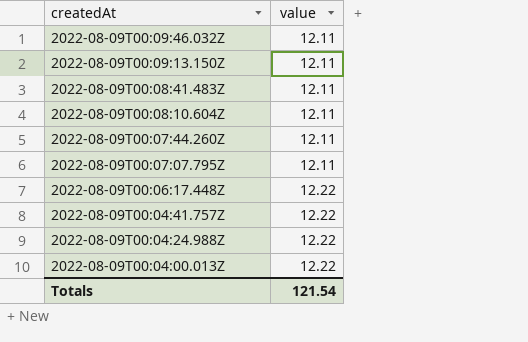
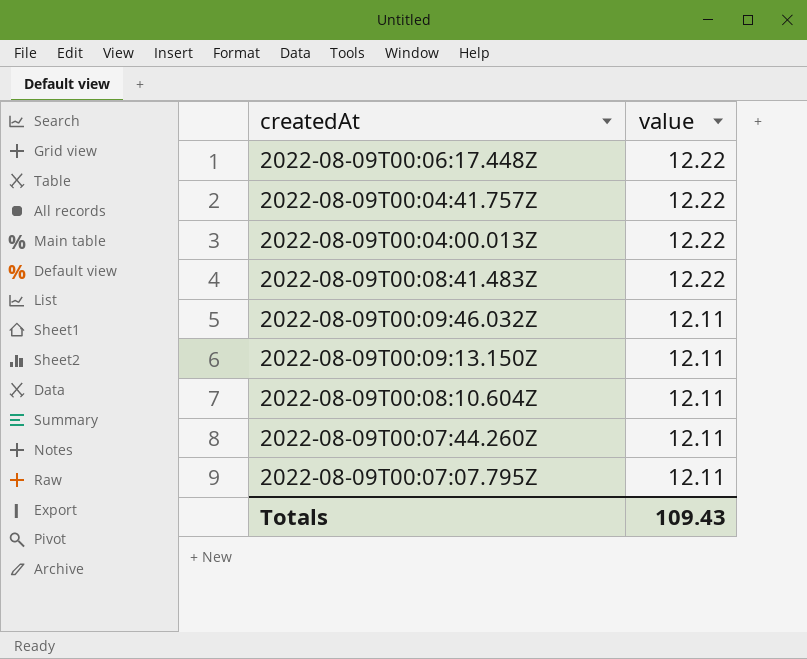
row order: createdAt descending -> value descending
row 2022-08-09T00:04:24.988Z: 12.22 -> none
2022-08-09T00:08:41.483Z | value: 12.11 -> 12.22
Totals | value: 121.54 -> 109.43

